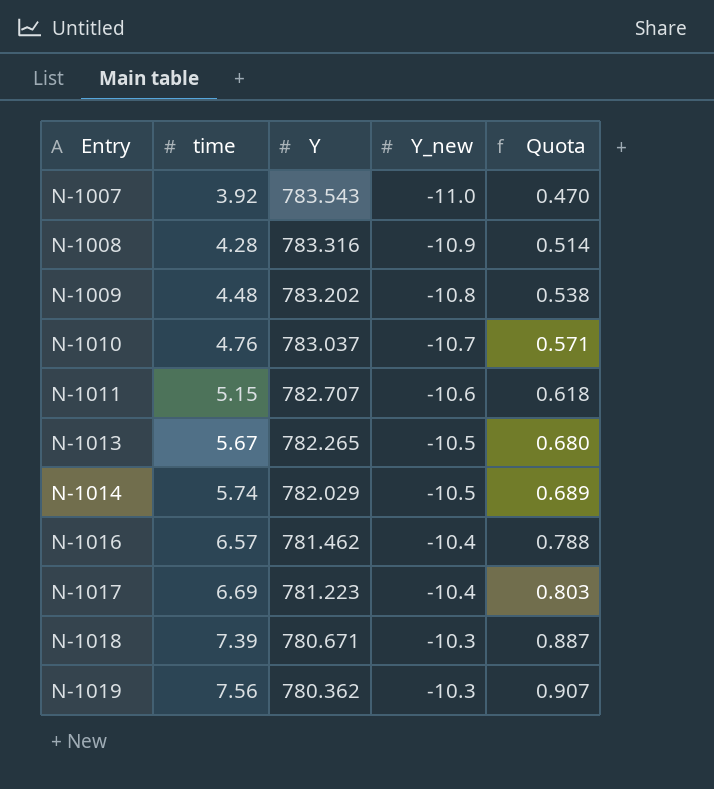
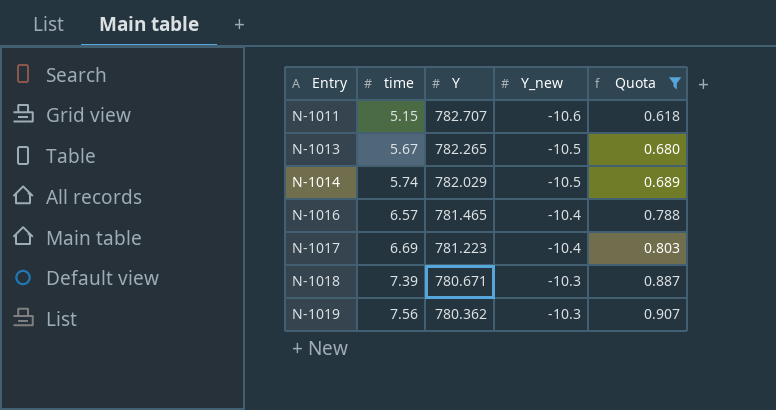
filter: none -> Quota >= 0.618
N-1016 | Y: 781.462 -> 781.465

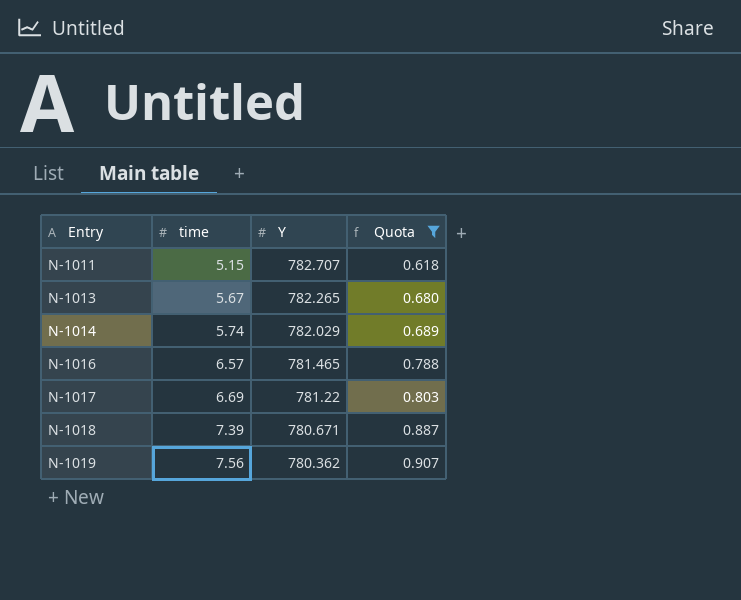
column Y_new | position: 4 -> none
N-1017 | Y: 781.223 -> 781.22

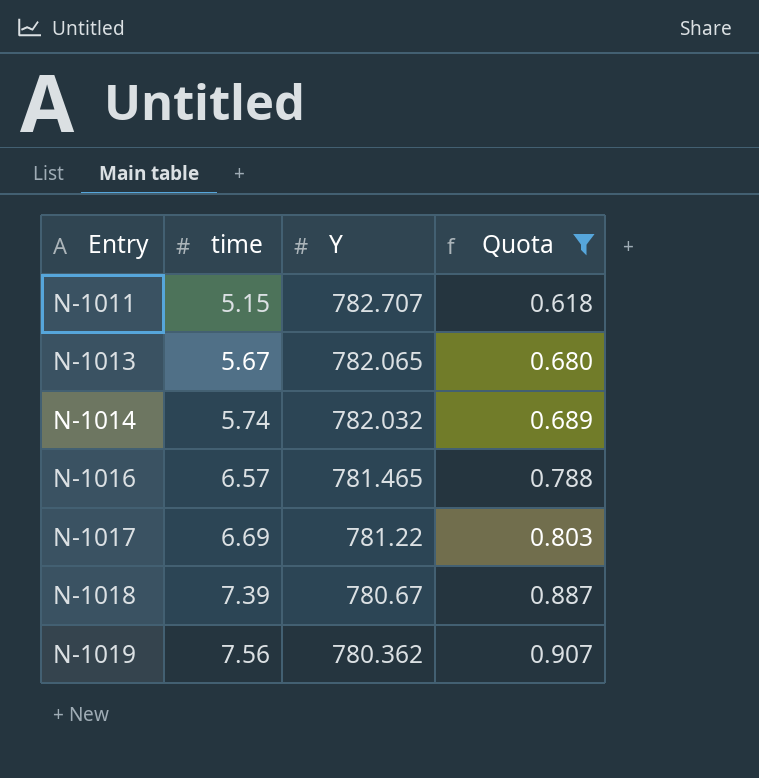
N-1013 | Y: 782.265 -> 782.065
N-1014 | Y: 782.029 -> 782.032
N-1018 | Y: 780.671 -> 780.67

